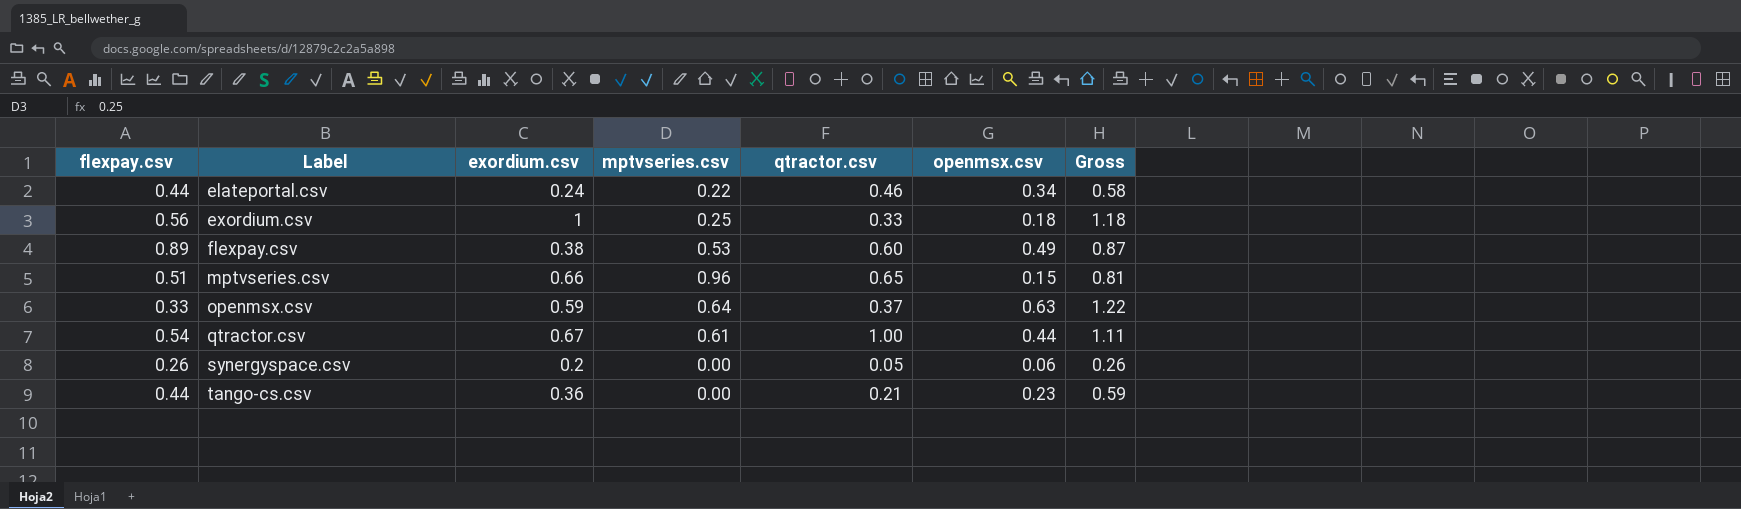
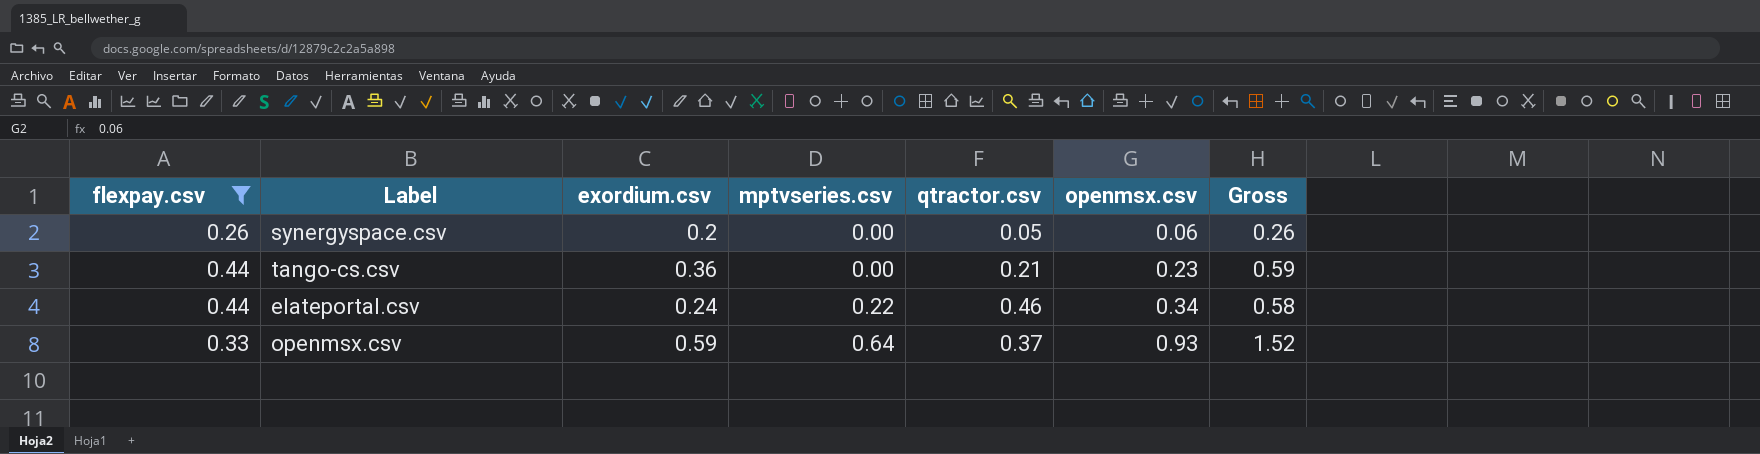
filter: none -> flexpay.csv <= 0.44
row order: Label ascending -> mptvseries.csv ascending
openmsx.csv | openmsx.csv: 0.63 -> 0.93
openmsx.csv | Gross: 1.22 -> 1.52

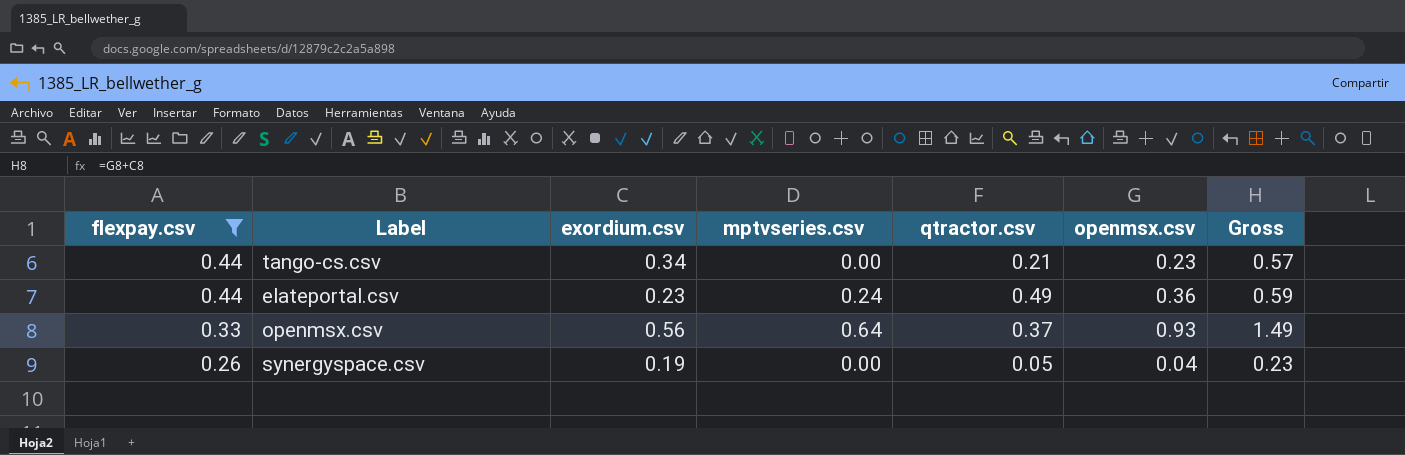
row order: mptvseries.csv ascending -> flexpay.csv descending
tango-cs.csv | exordium.csv: 0.36 -> 0.34
tango-cs.csv | Gross: 0.59 -> 0.57
elateportal.csv | exordium.csv: 0.24 -> 0.23
elateportal.csv | mptvseries.csv: 0.22 -> 0.24
elateportal.csv | qtractor.csv: 0.46 -> 0.49
elateportal.csv | openmsx.csv: 0.34 -> 0.36
elateportal.csv | Gross: 0.58 -> 0.59
openmsx.csv | exordium.csv: 0.59 -> 0.56
openmsx.csv | Gross: 1.52 -> 1.49
synergyspace.csv | exordium.csv: 0.2 -> 0.19
synergyspace.csv | openmsx.csv: 0.06 -> 0.04
synergyspace.csv | Gross: 0.26 -> 0.23

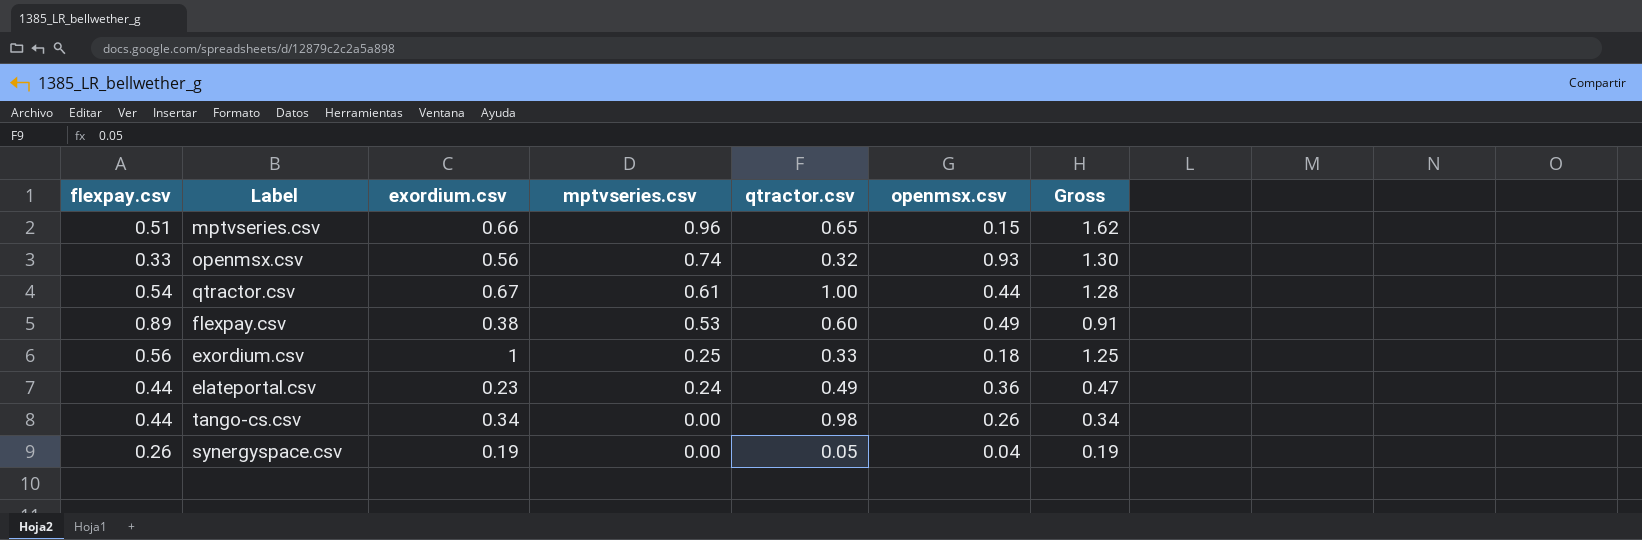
filter: flexpay.csv <= 0.44 -> none
row order: flexpay.csv descending -> mptvseries.csv descending
column Gross | formula: [exordium.csv] + [openmsx.csv] -> [exordium.csv] + [mptvseries.csv]
openmsx.csv | mptvseries.csv: 0.64 -> 0.74
openmsx.csv | qtractor.csv: 0.37 -> 0.32
tango-cs.csv | qtractor.csv: 0.21 -> 0.98
tango-cs.csv | openmsx.csv: 0.23 -> 0.26

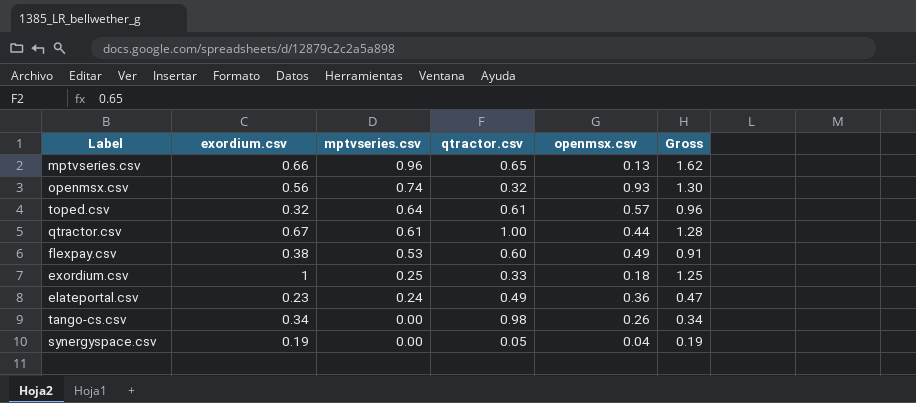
column flexpay.csv | position: 1 -> none
mptvseries.csv | openmsx.csv: 0.15 -> 0.13
row toped.csv: none -> 0.32 | 0.64 | 0.61 | 0.57 | 0.96

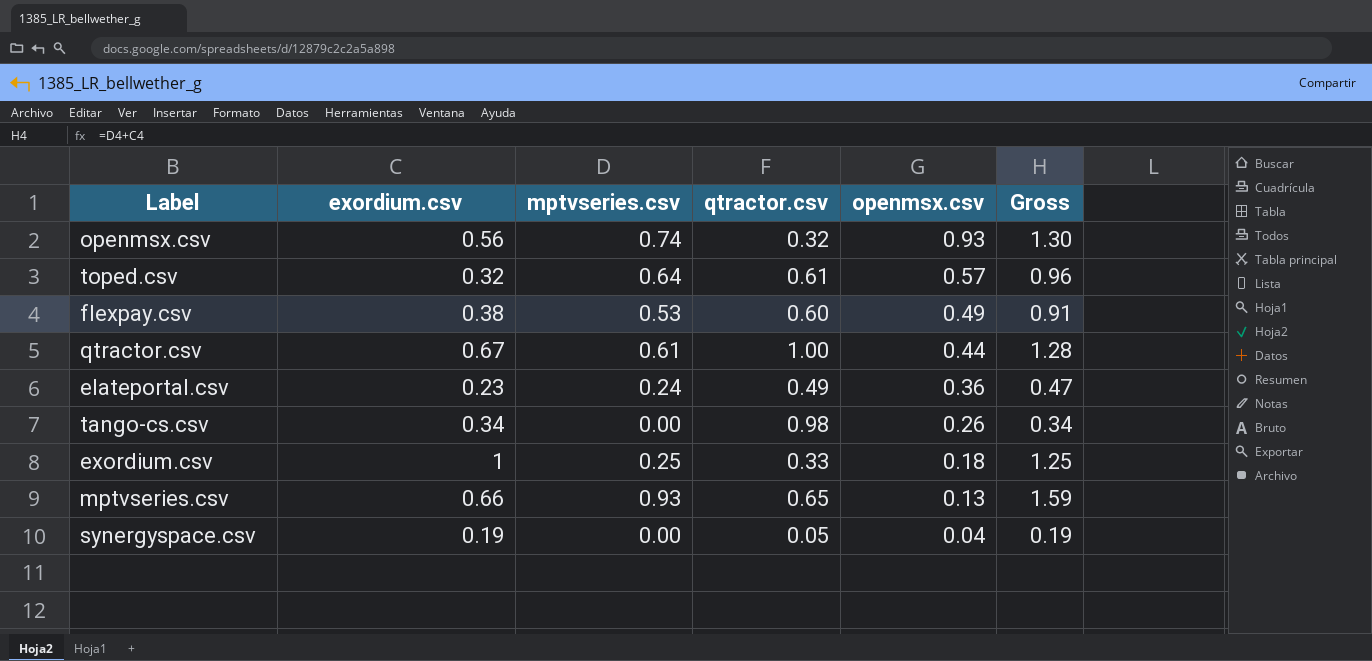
row order: mptvseries.csv descending -> openmsx.csv descending
mptvseries.csv | mptvseries.csv: 0.96 -> 0.93
mptvseries.csv | Gross: 1.62 -> 1.59

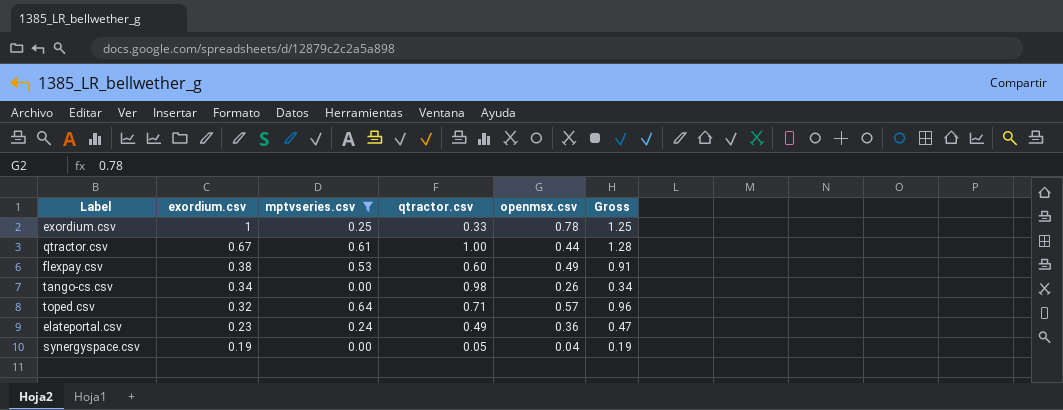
filter: none -> mptvseries.csv <= 0.64
row order: openmsx.csv descending -> exordium.csv descending
exordium.csv | openmsx.csv: 0.18 -> 0.78
toped.csv | qtractor.csv: 0.61 -> 0.71

